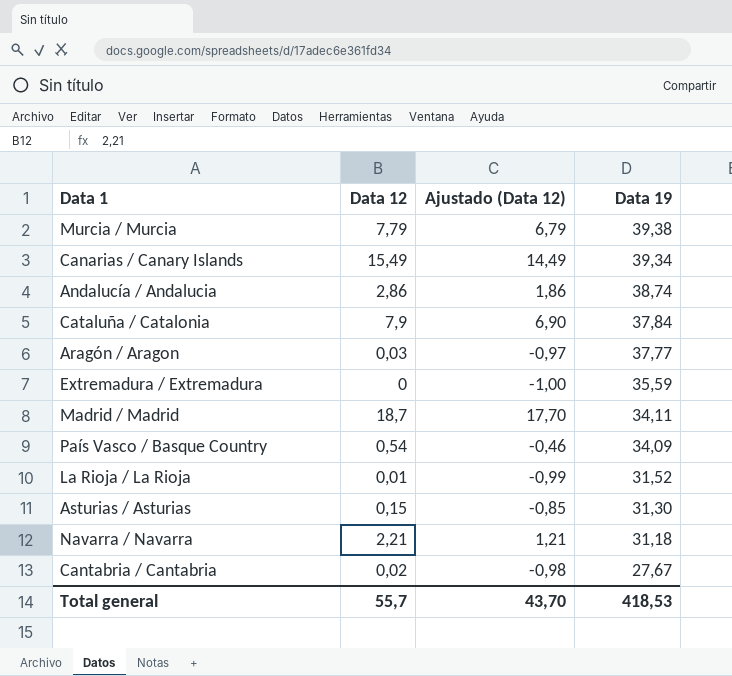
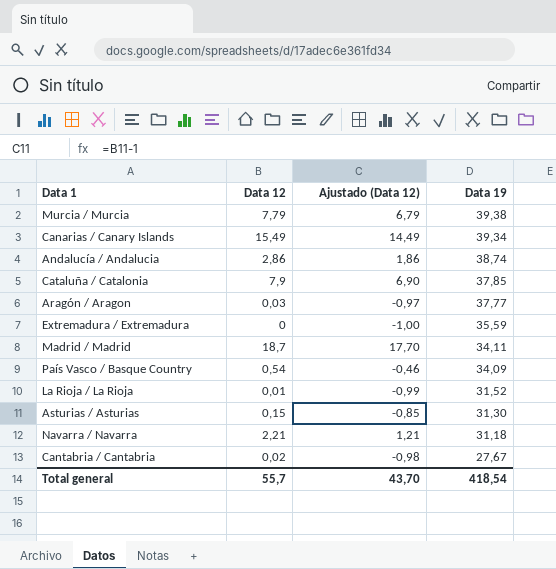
Cataluña / Catalonia | Data 19: 37,84 -> 37,85
Total general | Data 19: 418,53 -> 418,54

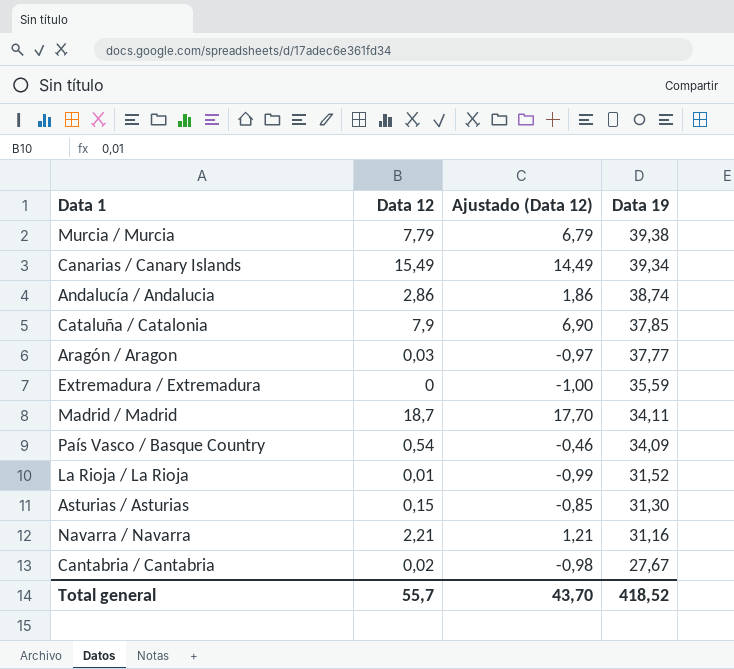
Navarra / Navarra | Data 19: 31,18 -> 31,16
Total general | Data 19: 418,54 -> 418,52

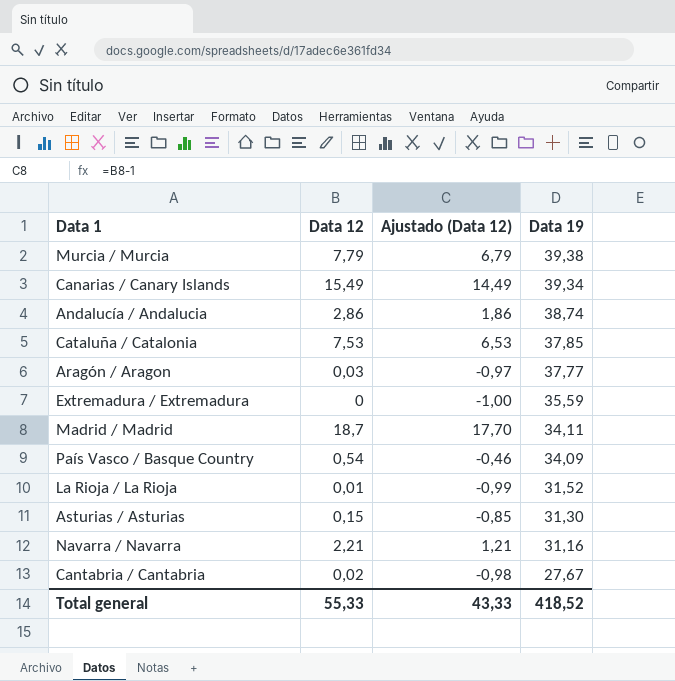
Cataluña / Catalonia | Data 12: 7,9 -> 7,53
Cataluña / Catalonia | Ajustado (Data 12): 6,90 -> 6,53
Total general | Data 12: 55,7 -> 55,33
Total general | Ajustado (Data 12): 43,70 -> 43,33

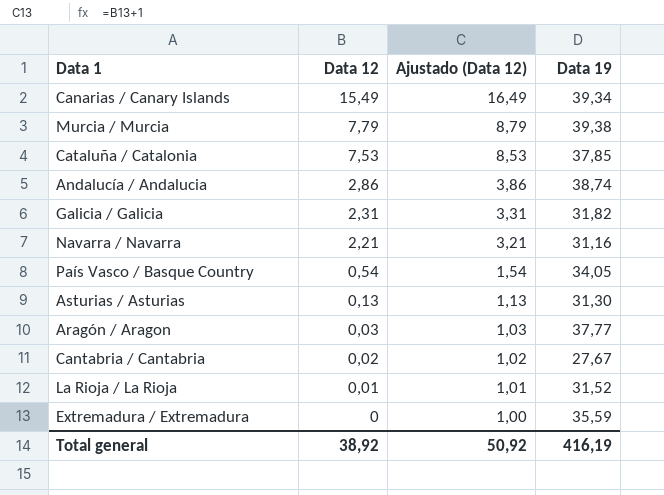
row order: Data 19 descending -> Data 12 descending
column Ajustado (Data 12) | formula: [Data 12] - 1 -> [Data 12] + 1
row Madrid / Madrid: 18,7 | 17,70 | 34,11 -> none
row Galicia / Galicia: none -> 2,31 | 3,31 | 31,82
País Vasco / Basque Country | Data 19: 34,09 -> 34,05
Asturias / Asturias | Data 12: 0,15 -> 0,13
Total general | Data 12: 55,33 -> 38,92
Total general | Ajustado (Data 12): 43,33 -> 50,92
Total general | Data 19: 418,52 -> 416,19

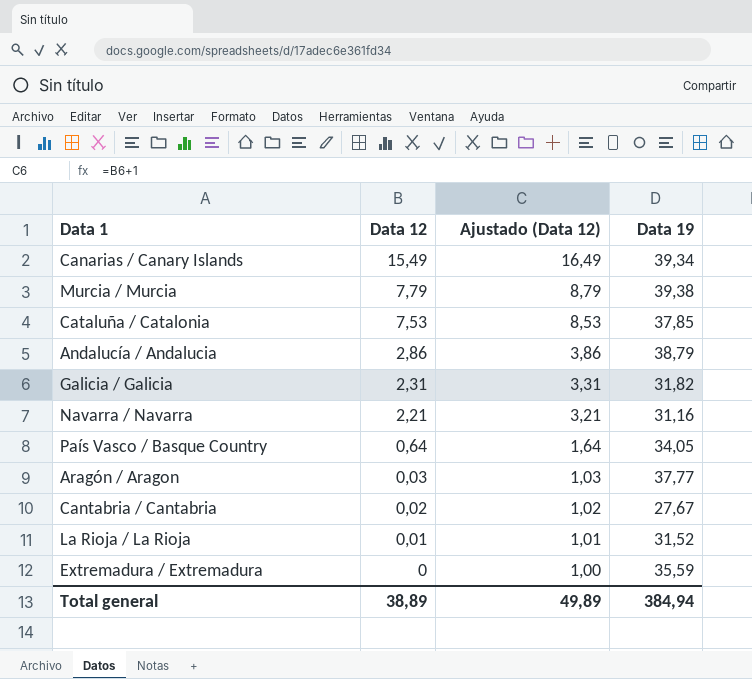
row Asturias / Asturias: 0,13 | 1,13 | 31,30 -> none
Andalucía / Andalucia | Data 19: 38,74 -> 38,79
País Vasco / Basque Country | Data 12: 0,54 -> 0,64
País Vasco / Basque Country | Ajustado (Data 12): 1,54 -> 1,64
Total general | Data 12: 38,92 -> 38,89
Total general | Ajustado (Data 12): 50,92 -> 49,89
Total general | Data 19: 416,19 -> 384,94

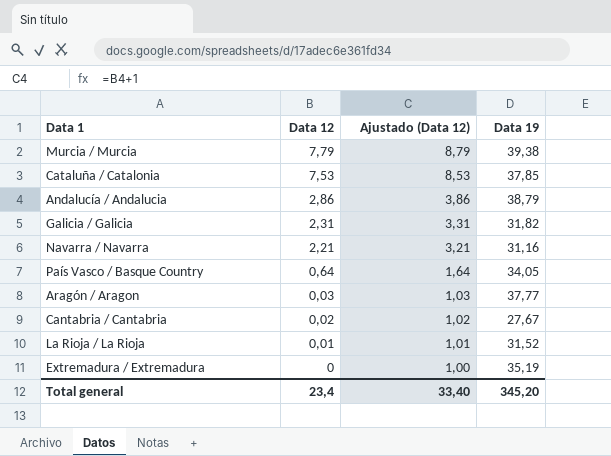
row Canarias / Canary Islands: 15,49 | 16,49 | 39,34 -> none
Extremadura / Extremadura | Data 19: 35,59 -> 35,19
Total general | Data 12: 38,89 -> 23,4
Total general | Ajustado (Data 12): 49,89 -> 33,40
Total general | Data 19: 384,94 -> 345,20

